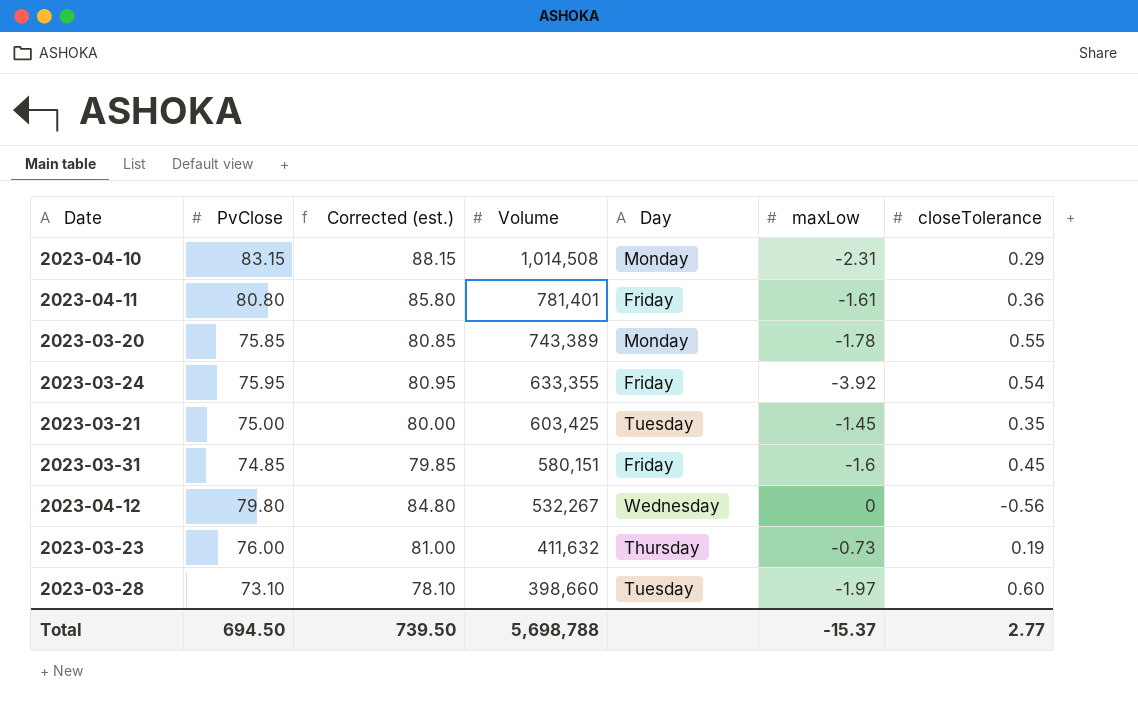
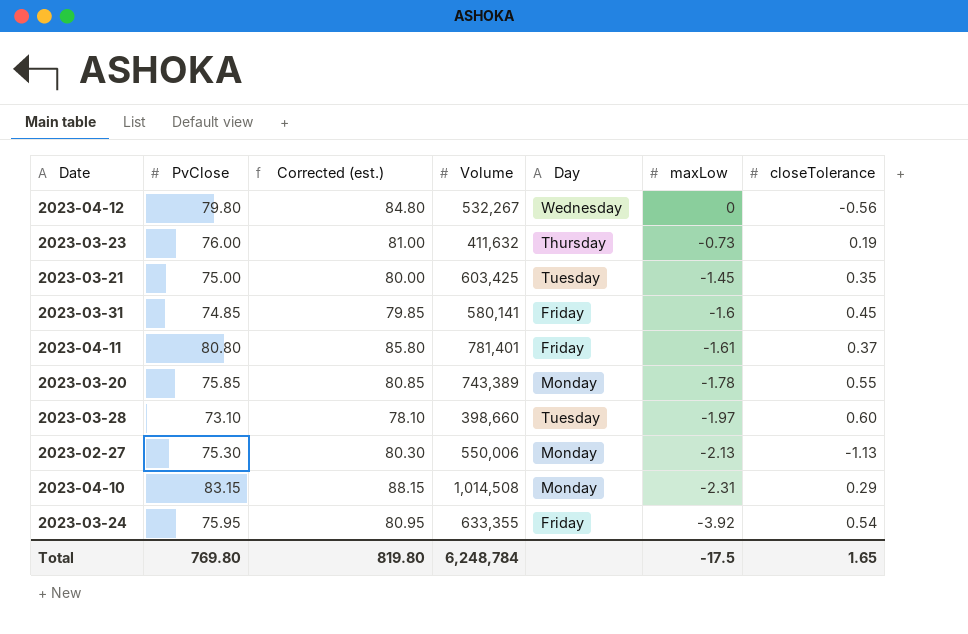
row order: Volume descending -> maxLow descending
2023-03-31 | Volume: 580,151 -> 580,141
2023-04-11 | closeTolerance: 0.36 -> 0.37
row 2023-02-27: none -> 75.30 | 80.30 | 550,006 | Monday | -2.13 | -1.13
Total | PvClose: 694.50 -> 769.80
Total | Corrected (est.): 739.50 -> 819.80
Total | Volume: 5,698,788 -> 6,248,784
Total | maxLow: -15.37 -> -17.5
Total | closeTolerance: 2.77 -> 1.65

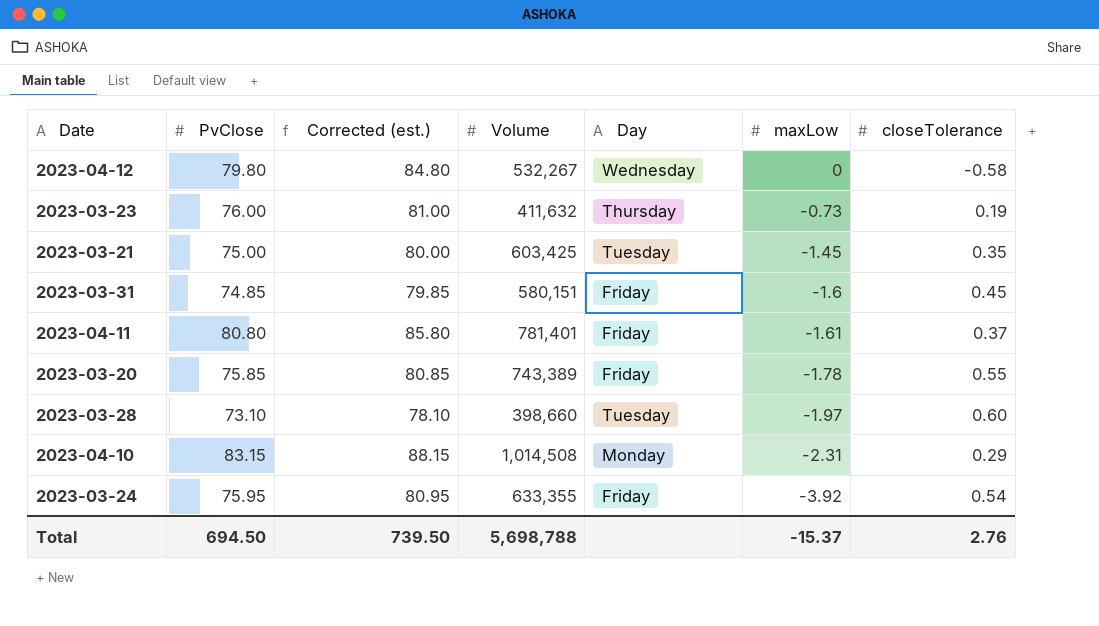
row 2023-02-27: 75.30 | 80.30 | 550,006 | Monday | -2.13 | -1.13 -> none
2023-04-12 | closeTolerance: -0.56 -> -0.58
2023-03-31 | Volume: 580,141 -> 580,151
2023-03-20 | Day: Monday -> Friday
Total | PvClose: 769.80 -> 694.50
Total | Corrected (est.): 819.80 -> 739.50
Total | Volume: 6,248,784 -> 5,698,788
Total | maxLow: -17.5 -> -15.37
Total | closeTolerance: 1.65 -> 2.76

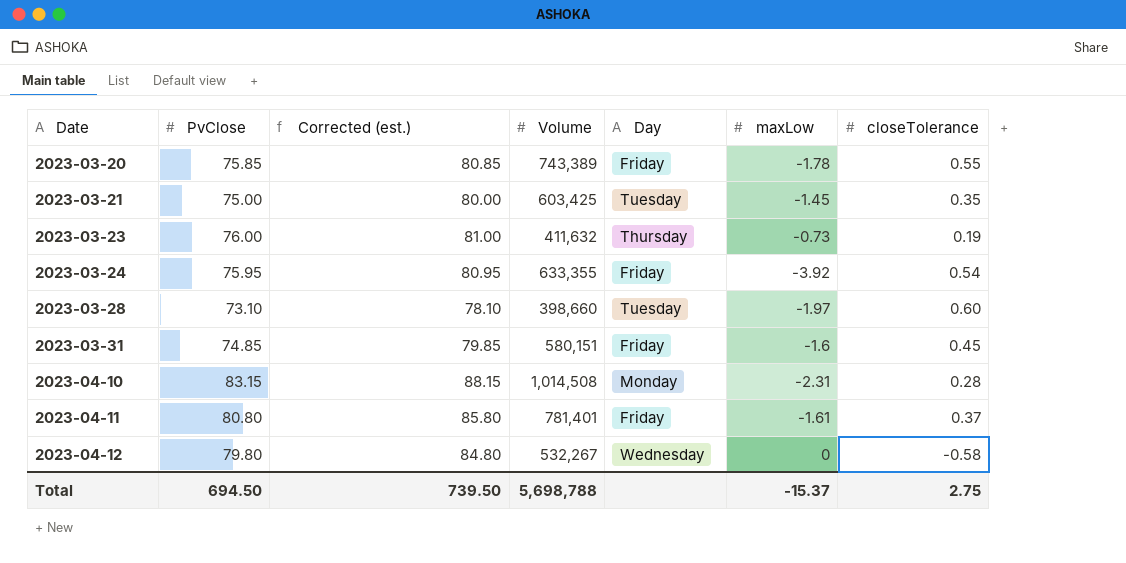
row order: maxLow descending -> Date ascending
2023-04-10 | closeTolerance: 0.29 -> 0.28
Total | closeTolerance: 2.76 -> 2.75

